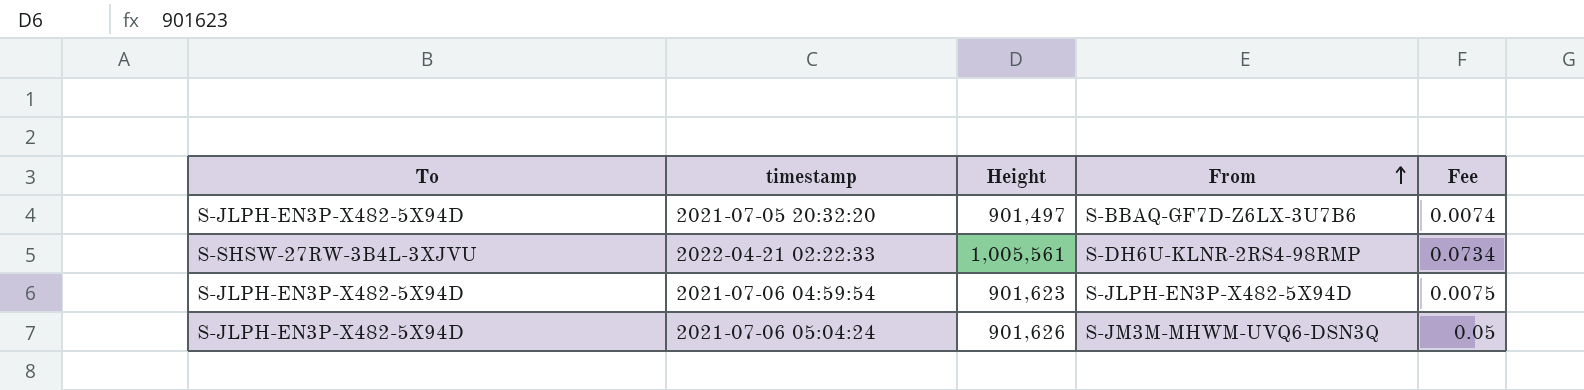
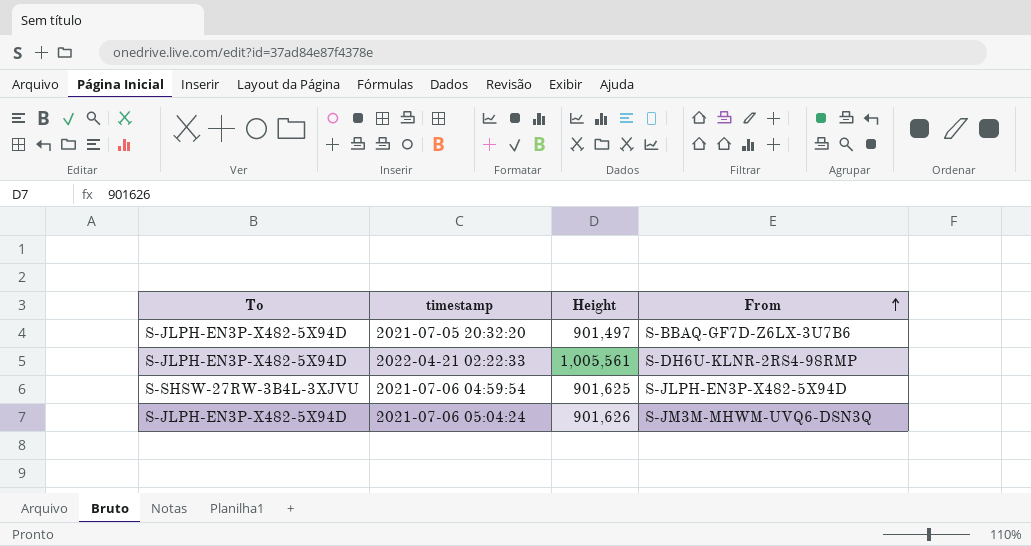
column Fee | position: 5 -> none
2022-04-21 02:22:33 | To: S-SHSW-27RW-3B4L-3XJVU -> S-JLPH-EN3P-X482-5X94D
2021-07-06 04:59:54 | To: S-JLPH-EN3P-X482-5X94D -> S-SHSW-27RW-3B4L-3XJVU
2021-07-06 04:59:54 | Height: 901,623 -> 901,625

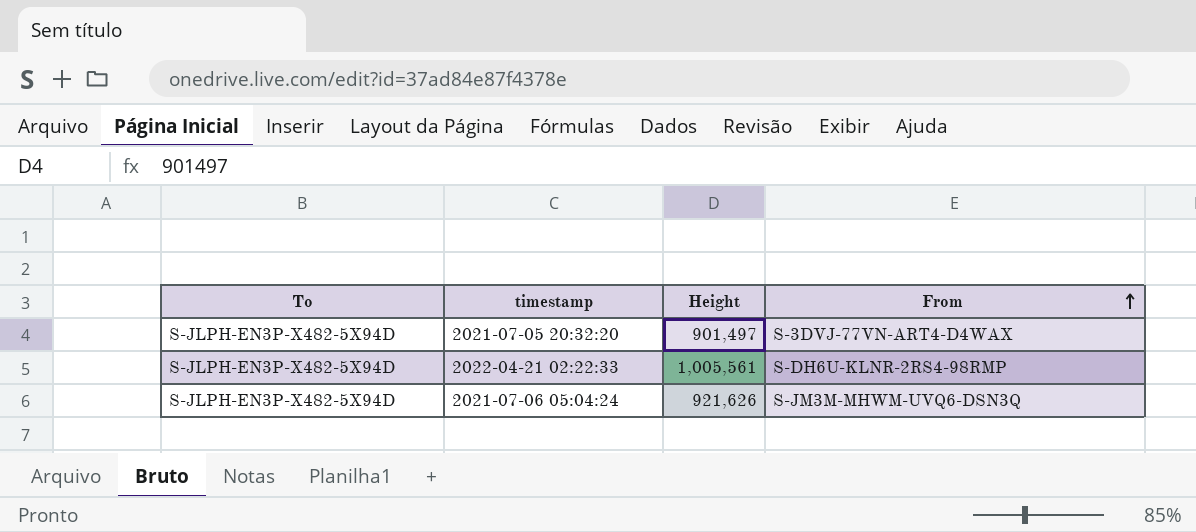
row 2021-07-06 04:59:54: S-SHSW-27RW-3B4L-3XJVU | 901,625 | S-JLPH-EN3P-X482-5X94D -> none
2021-07-05 20:32:20 | From: S-BBAQ-GF7D-Z6LX-3U7B6 -> S-3DVJ-77VN-ART4-D4WAX
2021-07-06 05:04:24 | Height: 901,626 -> 921,626

